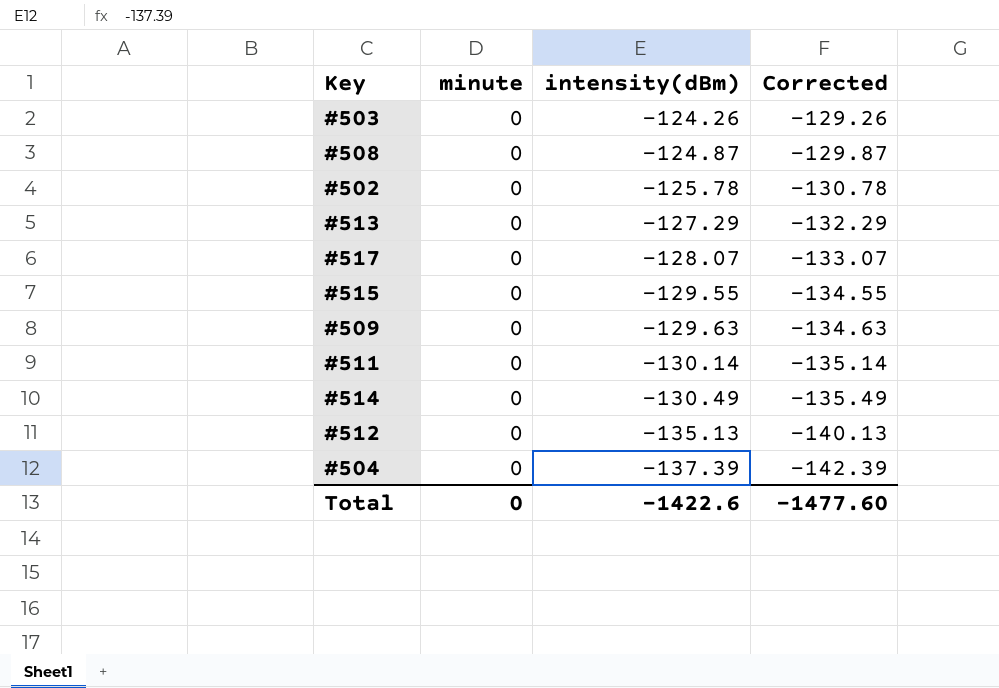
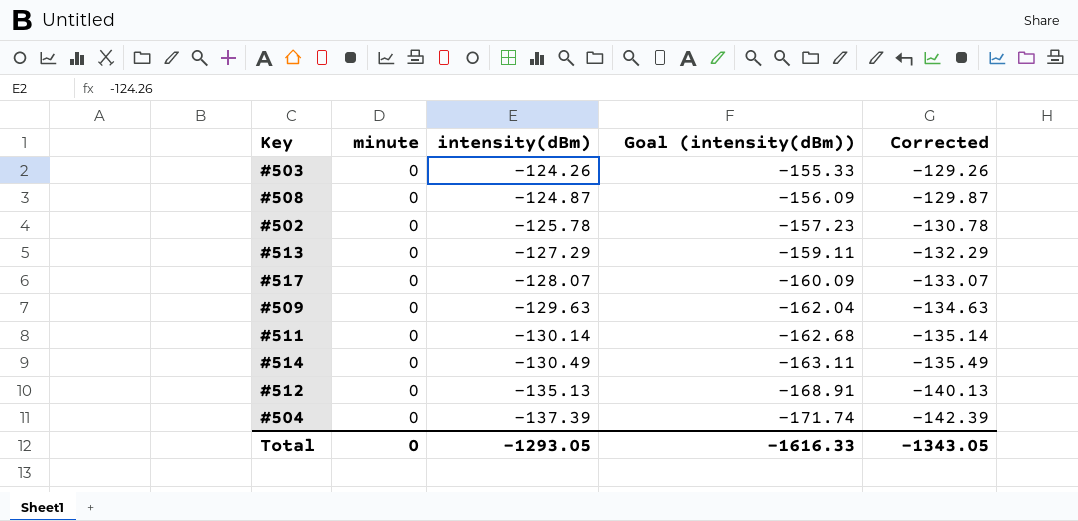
column Goal (intensity(dBm)) | formula: none -> [intensity(dBm)] * 1.25
row #515: 0 | -129.55 | -134.55 -> none
Total | intensity(dBm): -1422.6 -> -1293.05
Total | Corrected: -1477.60 -> -1343.05

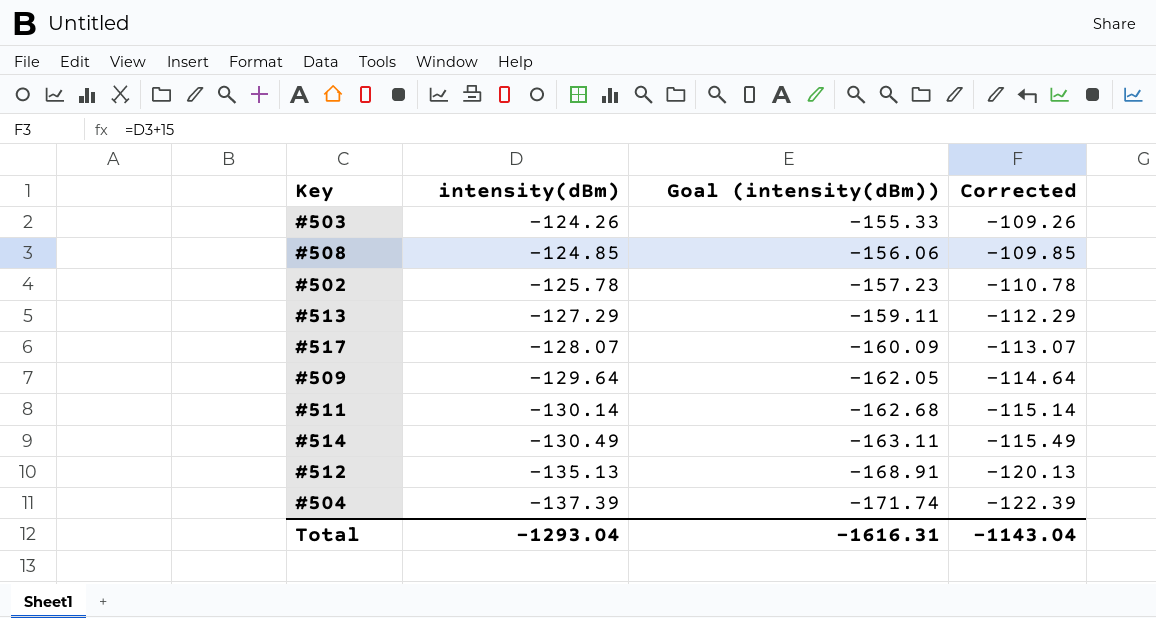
column minute | position: 2 -> none
column Corrected | formula: [intensity(dBm)] - 5 -> [intensity(dBm)] + 15
#508 | intensity(dBm): -124.87 -> -124.85
#508 | Goal (intensity(dBm)): -156.09 -> -156.06
#509 | intensity(dBm): -129.63 -> -129.64
#509 | Goal (intensity(dBm)): -162.04 -> -162.05
Total | intensity(dBm): -1293.05 -> -1293.04
Total | Goal (intensity(dBm)): -1616.33 -> -1616.31
Total | Corrected: -1343.05 -> -1143.04

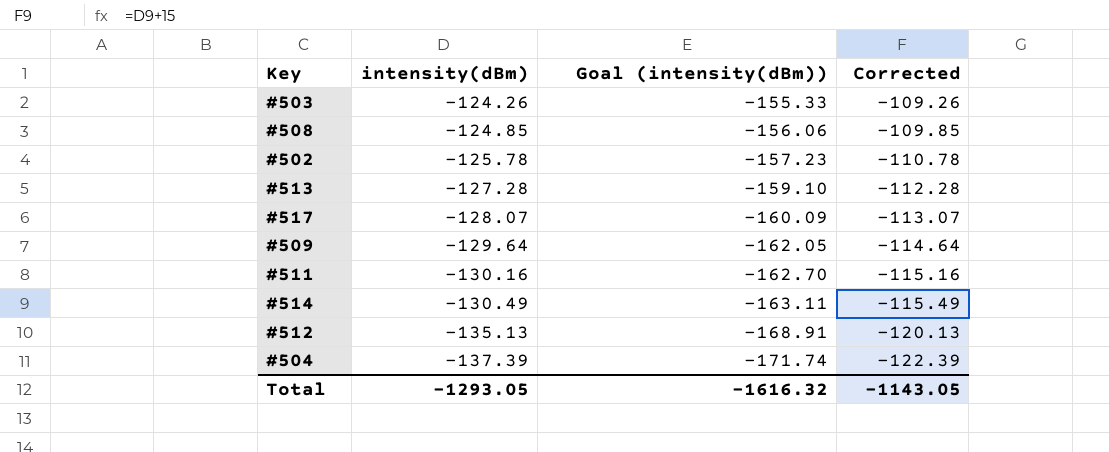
#513 | intensity(dBm): -127.29 -> -127.28
#513 | Goal (intensity(dBm)): -159.11 -> -159.10
#513 | Corrected: -112.29 -> -112.28
#511 | intensity(dBm): -130.14 -> -130.16
#511 | Goal (intensity(dBm)): -162.68 -> -162.70
#511 | Corrected: -115.14 -> -115.16
Total | intensity(dBm): -1293.04 -> -1293.05
Total | Goal (intensity(dBm)): -1616.31 -> -1616.32
Total | Corrected: -1143.04 -> -1143.05

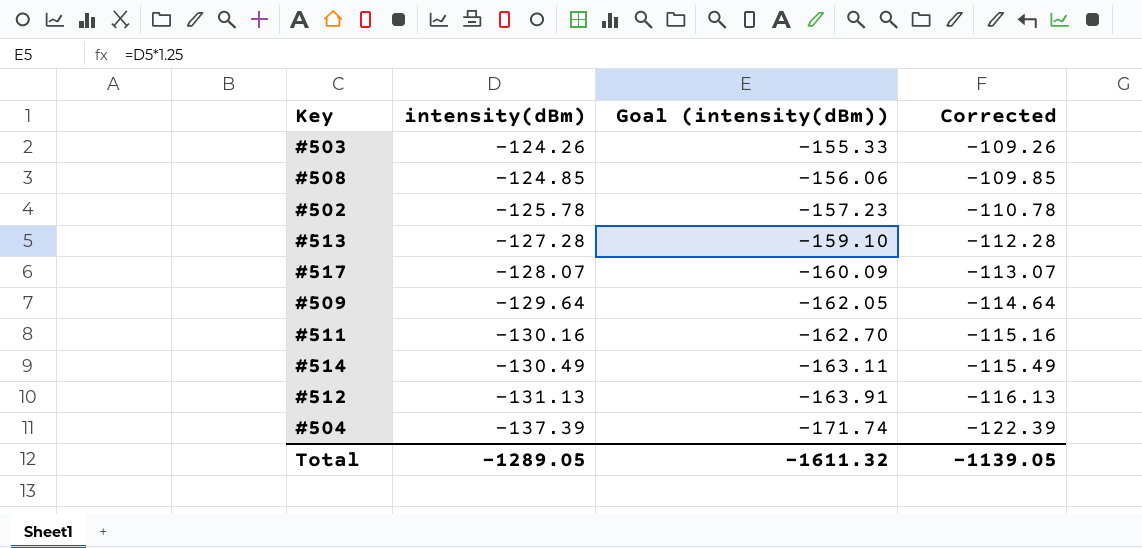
#512 | intensity(dBm): -135.13 -> -131.13
#512 | Goal (intensity(dBm)): -168.91 -> -163.91
#512 | Corrected: -120.13 -> -116.13
Total | intensity(dBm): -1293.05 -> -1289.05
Total | Goal (intensity(dBm)): -1616.32 -> -1611.32
Total | Corrected: -1143.05 -> -1139.05

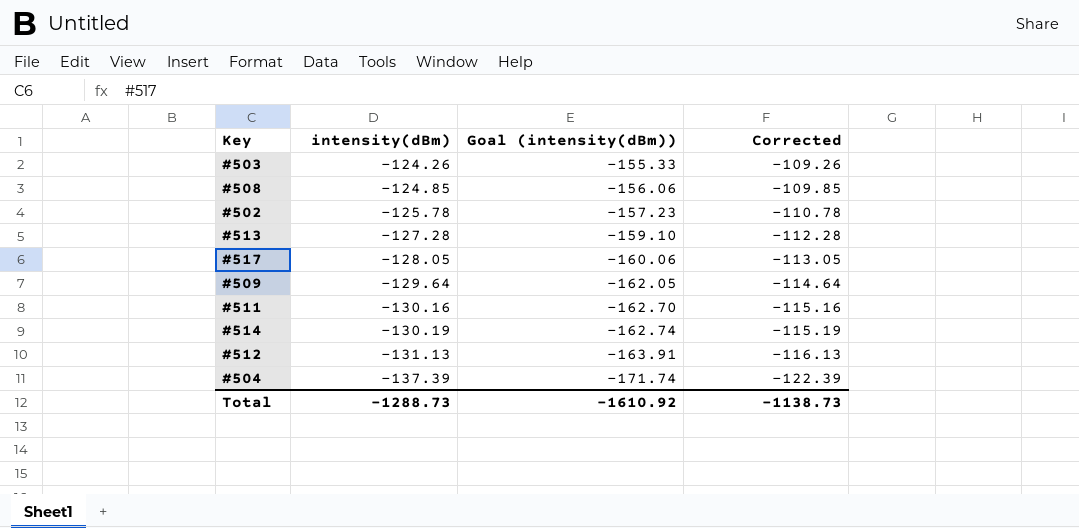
#517 | intensity(dBm): -128.07 -> -128.05
#517 | Goal (intensity(dBm)): -160.09 -> -160.06
#517 | Corrected: -113.07 -> -113.05
#514 | intensity(dBm): -130.49 -> -130.19
#514 | Goal (intensity(dBm)): -163.11 -> -162.74
#514 | Corrected: -115.49 -> -115.19
Total | intensity(dBm): -1289.05 -> -1288.73
Total | Goal (intensity(dBm)): -1611.32 -> -1610.92
Total | Corrected: -1139.05 -> -1138.73

